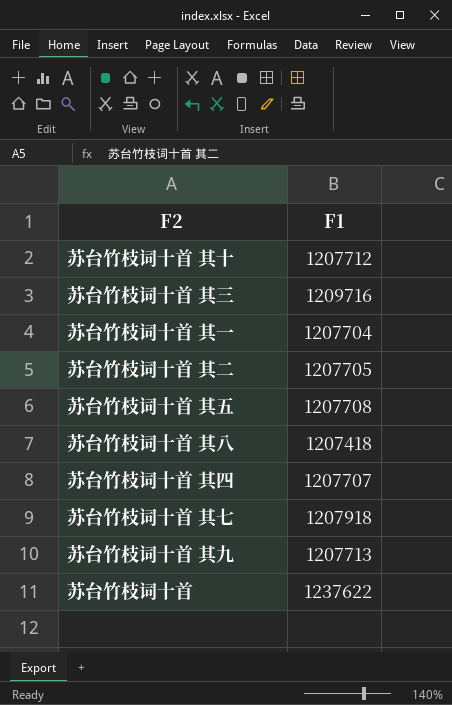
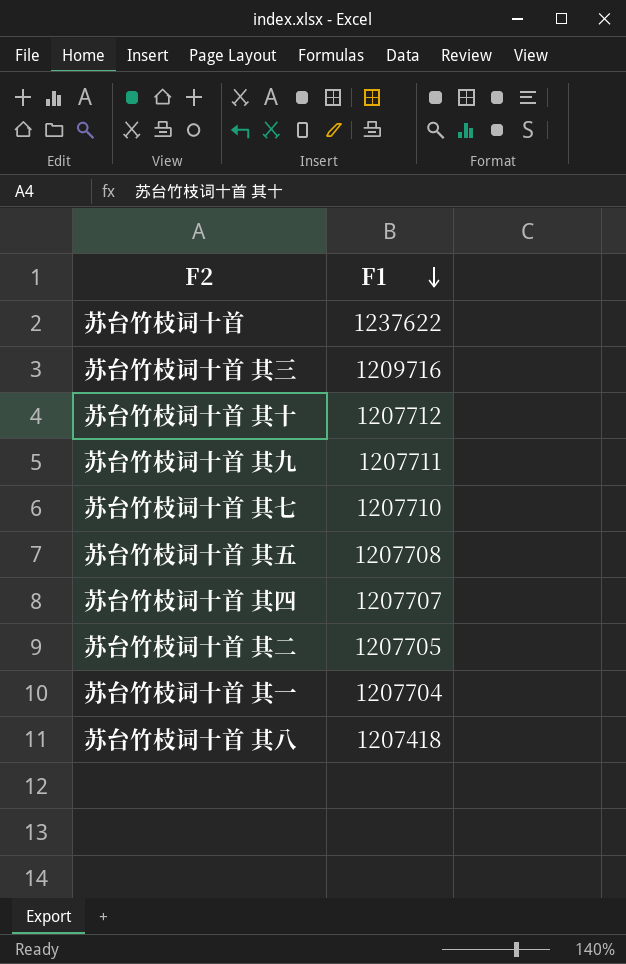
row order: none -> F1 descending
苏台竹枝词十首 其九 | F1: 1207713 -> 1207711
苏台竹枝词十首 其七 | F1: 1207918 -> 1207710

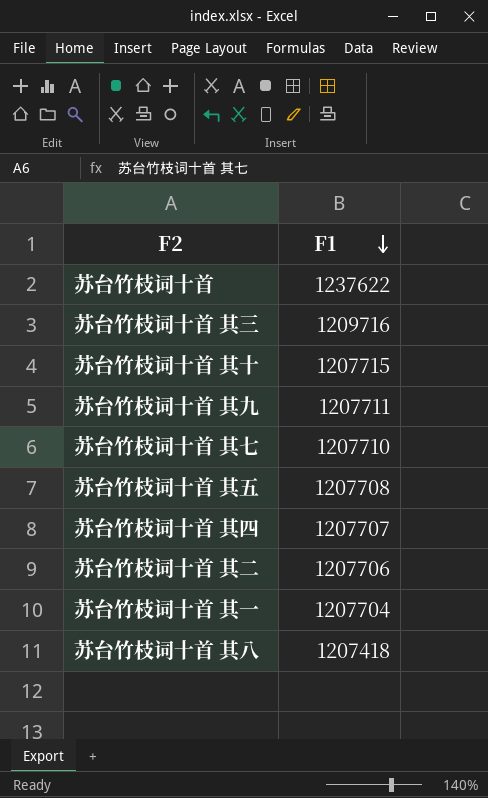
苏台竹枝词十首 其十 | F1: 1207712 -> 1207715
苏台竹枝词十首 其二 | F1: 1207705 -> 1207706

